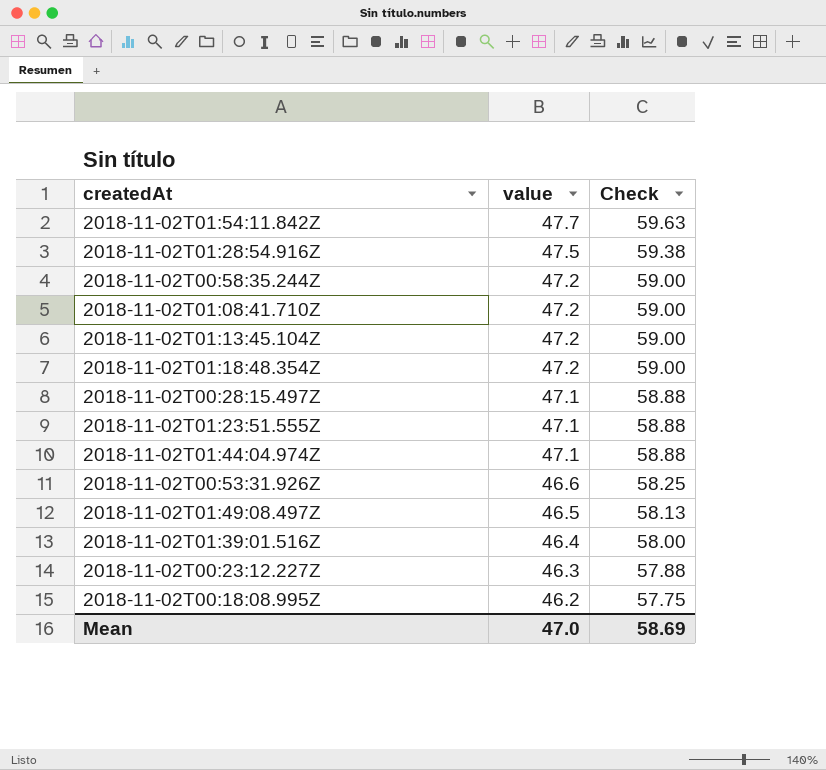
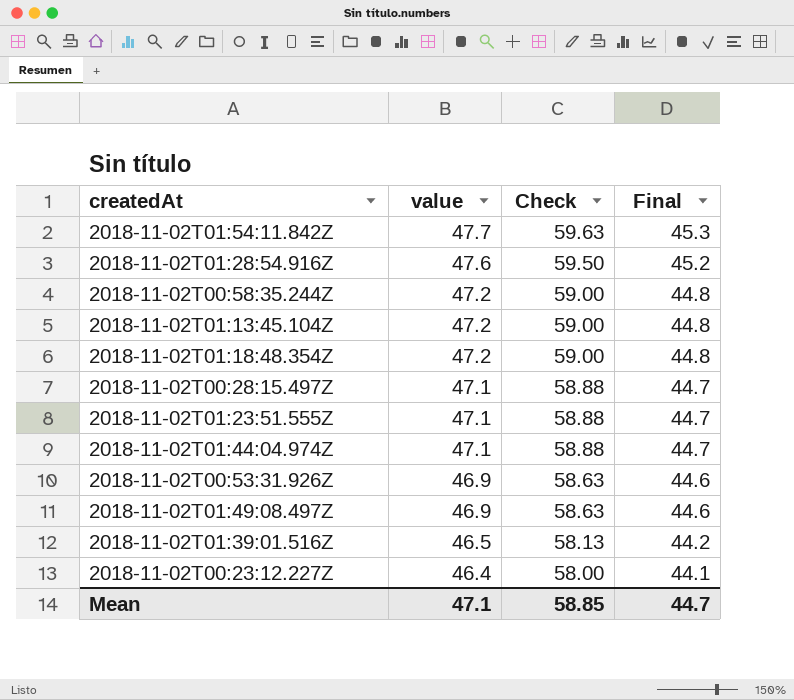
column Final | formula: none -> [value] * 0.95
row 2018-11-02T01:08:41.710Z: 47.2 | 59.00 -> none
row 2018-11-02T00:18:08.995Z: 46.2 | 57.75 -> none
2018-11-02T01:28:54.916Z | value: 47.5 -> 47.6
2018-11-02T01:28:54.916Z | Check: 59.38 -> 59.50
2018-11-02T00:53:31.926Z | value: 46.6 -> 46.9
2018-11-02T00:53:31.926Z | Check: 58.25 -> 58.63
2018-11-02T01:49:08.497Z | value: 46.5 -> 46.9
2018-11-02T01:49:08.497Z | Check: 58.13 -> 58.63
2018-11-02T01:39:01.516Z | value: 46.4 -> 46.5
2018-11-02T01:39:01.516Z | Check: 58.00 -> 58.13
2018-11-02T00:23:12.227Z | value: 46.3 -> 46.4
2018-11-02T00:23:12.227Z | Check: 57.88 -> 58.00
Mean | value: 47.0 -> 47.1
Mean | Check: 58.69 -> 58.85

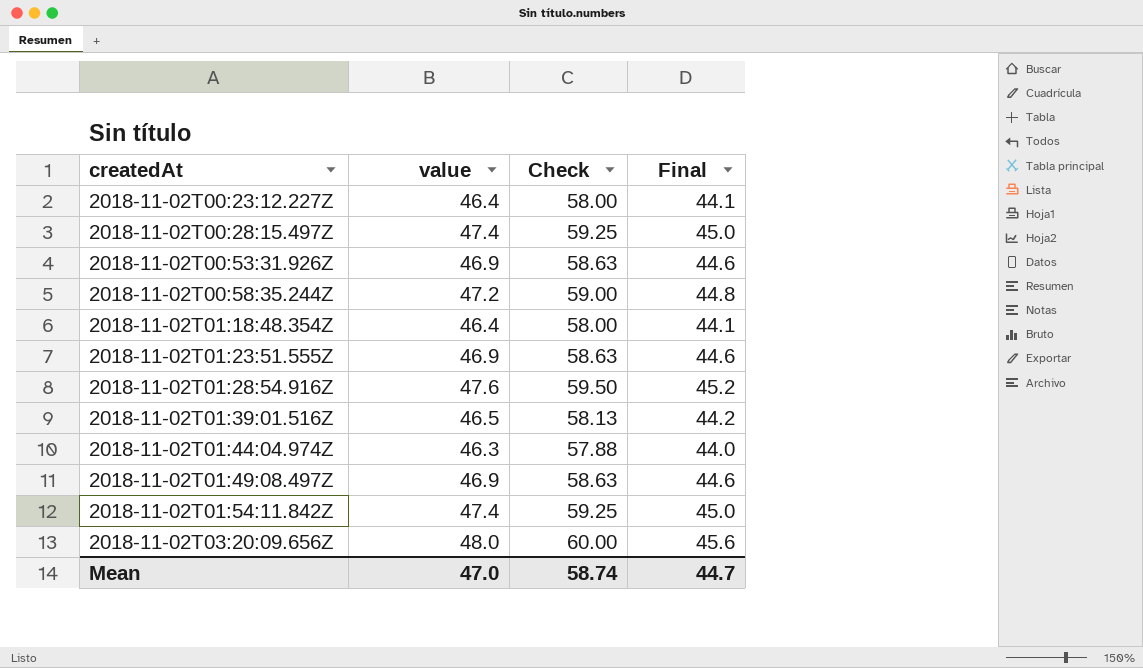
row order: value descending -> createdAt ascending
row 2018-11-02T01:13:45.104Z: 47.2 | 59.00 | 44.8 -> none
2018-11-02T00:28:15.497Z | value: 47.1 -> 47.4
2018-11-02T00:28:15.497Z | Check: 58.88 -> 59.25
2018-11-02T00:28:15.497Z | Final: 44.7 -> 45.0
2018-11-02T01:18:48.354Z | value: 47.2 -> 46.4
2018-11-02T01:18:48.354Z | Check: 59.00 -> 58.00
2018-11-02T01:18:48.354Z | Final: 44.8 -> 44.1
2018-11-02T01:23:51.555Z | value: 47.1 -> 46.9
2018-11-02T01:23:51.555Z | Check: 58.88 -> 58.63
2018-11-02T01:23:51.555Z | Final: 44.7 -> 44.6
2018-11-02T01:44:04.974Z | value: 47.1 -> 46.3
2018-11-02T01:44:04.974Z | Check: 58.88 -> 57.88
2018-11-02T01:44:04.974Z | Final: 44.7 -> 44.0
2018-11-02T01:54:11.842Z | value: 47.7 -> 47.4
2018-11-02T01:54:11.842Z | Check: 59.63 -> 59.25
2018-11-02T01:54:11.842Z | Final: 45.3 -> 45.0
row 2018-11-02T03:20:09.656Z: none -> 48.0 | 60.00 | 45.6
Mean | value: 47.1 -> 47.0
Mean | Check: 58.85 -> 58.74

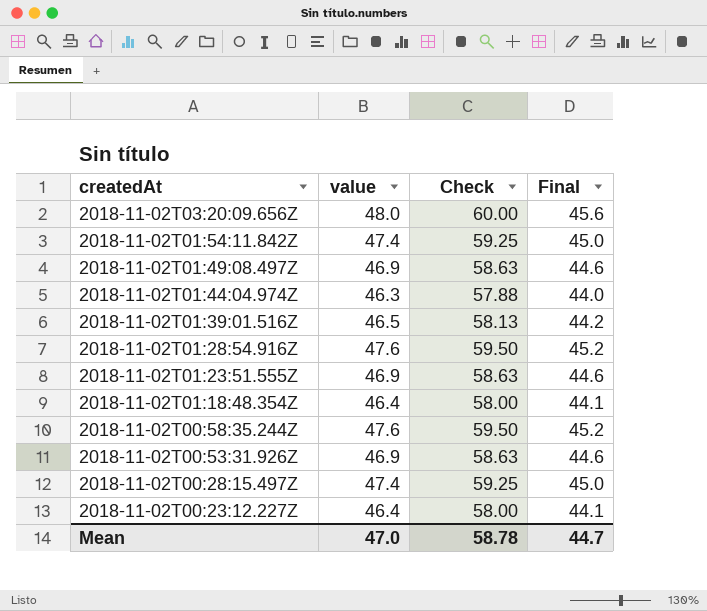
row order: createdAt ascending -> createdAt descending
2018-11-02T00:58:35.244Z | value: 47.2 -> 47.6
2018-11-02T00:58:35.244Z | Check: 59.00 -> 59.50
2018-11-02T00:58:35.244Z | Final: 44.8 -> 45.2
Mean | Check: 58.74 -> 58.78

